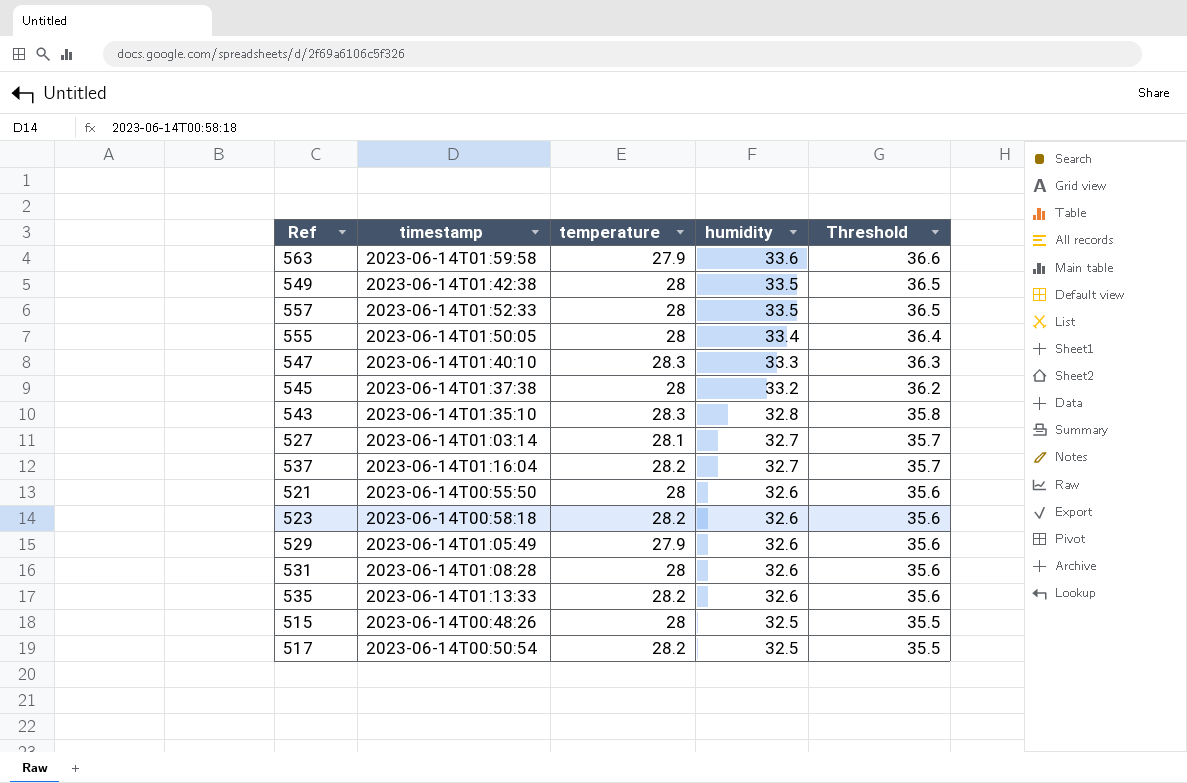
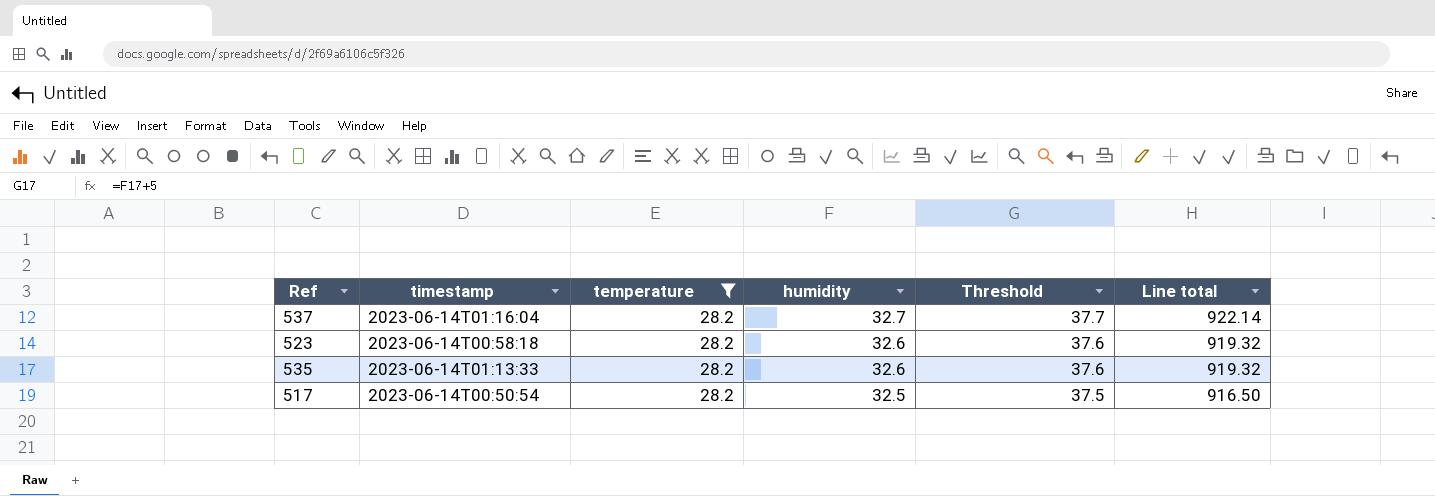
filter: none -> temperature = 28.2
column Threshold | formula: [humidity] + 3 -> [humidity] + 5
column Line total | formula: none -> [temperature] * [humidity]

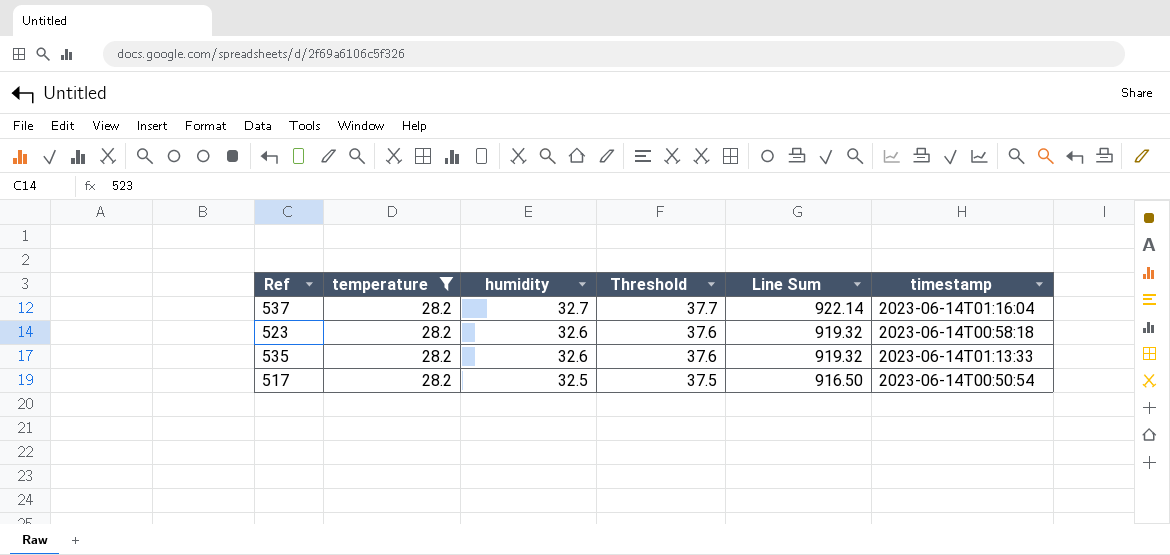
column name: Line total -> Line Sum
column timestamp | position: 2 -> 6

